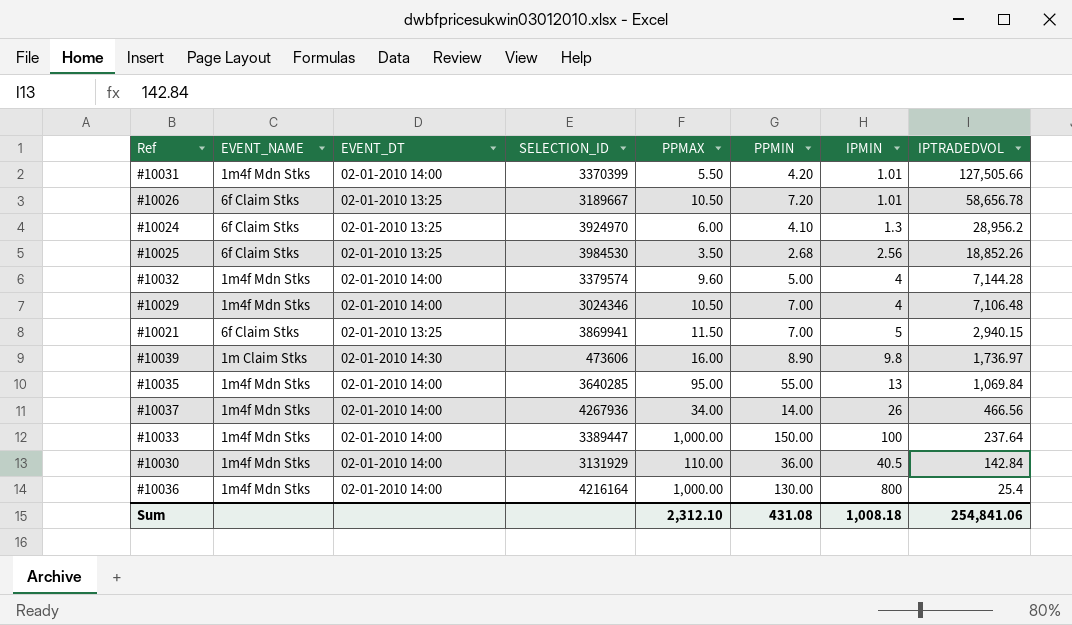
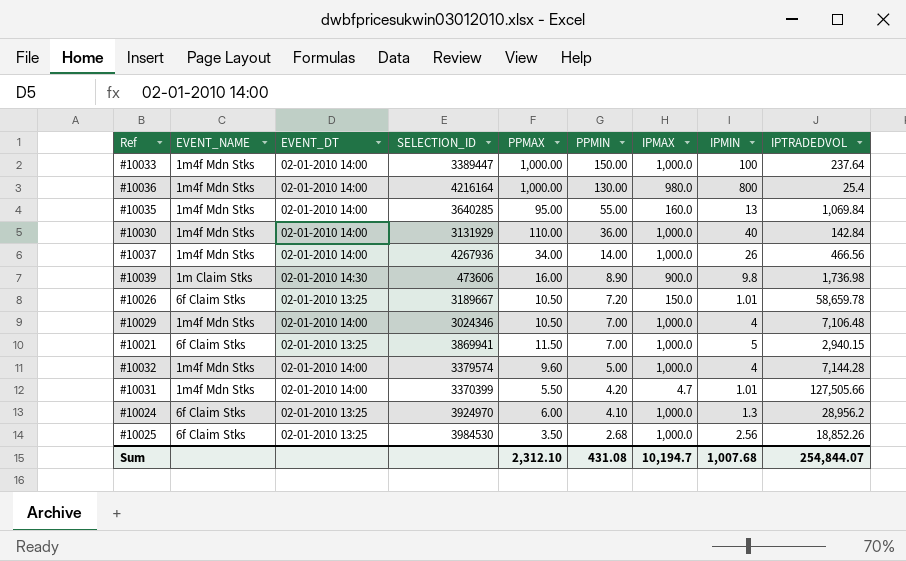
row order: IPTRADEDVOL descending -> PPMIN descending
column IPMAX | position: none -> 7
#10030 | IPMIN: 40.5 -> 40
#10039 | IPTRADEDVOL: 1,736.97 -> 1,736.98
#10026 | IPTRADEDVOL: 58,656.78 -> 58,659.78
Sum | IPMIN: 1,008.18 -> 1,007.68
Sum | IPTRADEDVOL: 254,841.06 -> 254,844.07

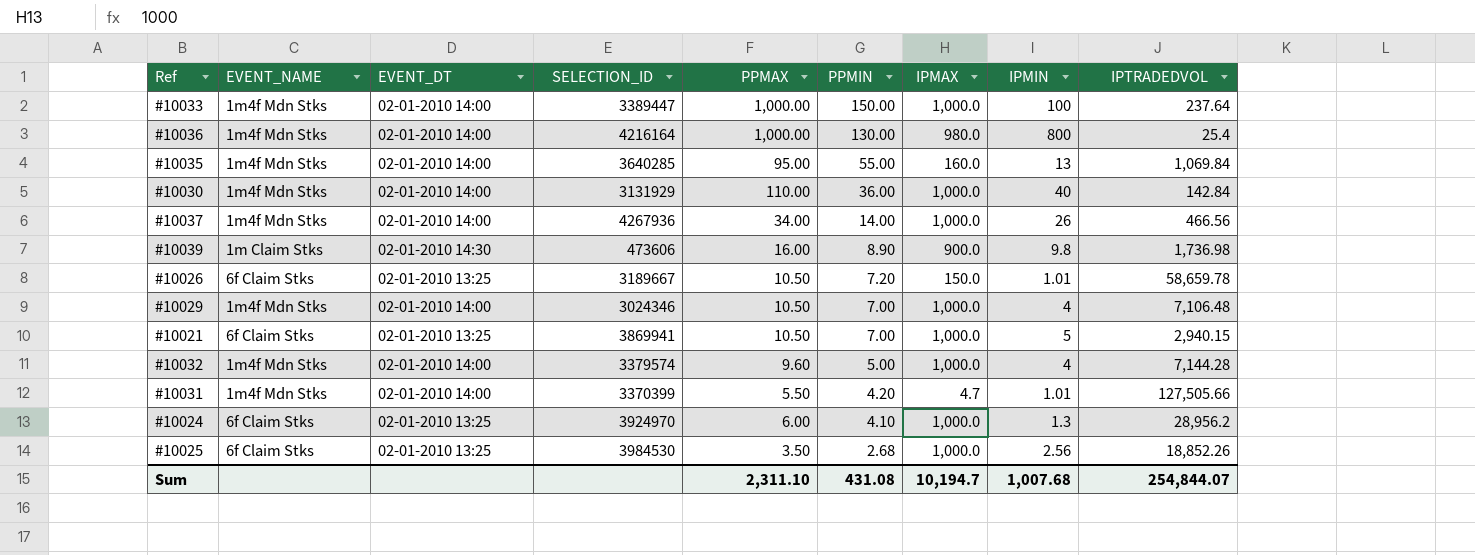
#10021 | PPMAX: 11.50 -> 10.50
Sum | PPMAX: 2,312.10 -> 2,311.10

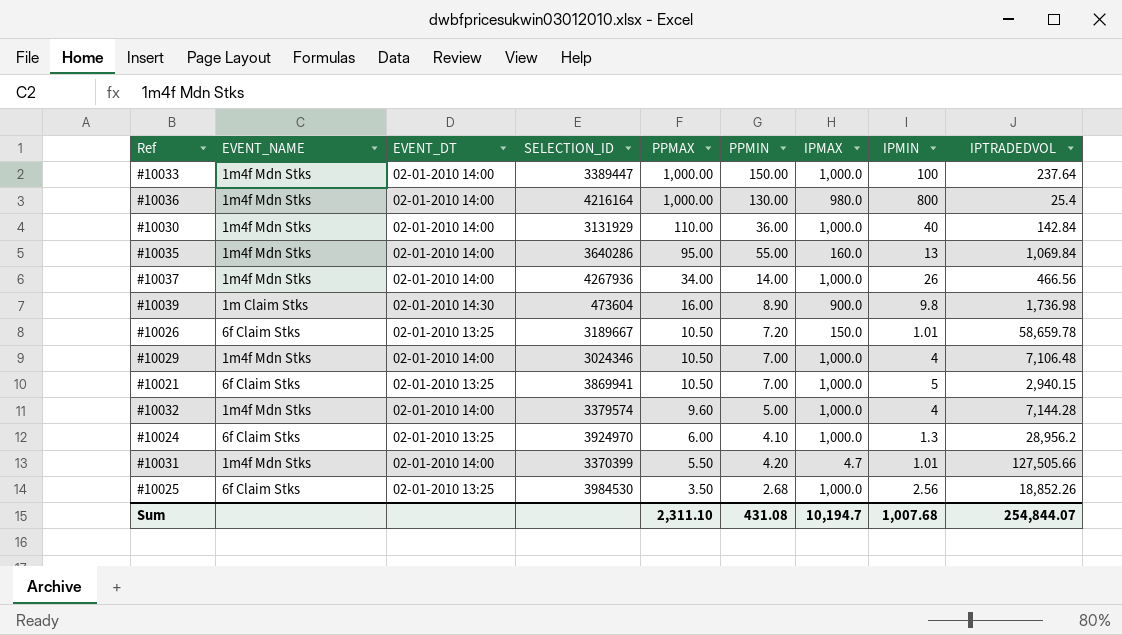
row order: PPMIN descending -> PPMAX descending
#10035 | SELECTION_ID: 3640285 -> 3640286
#10039 | SELECTION_ID: 473606 -> 473604

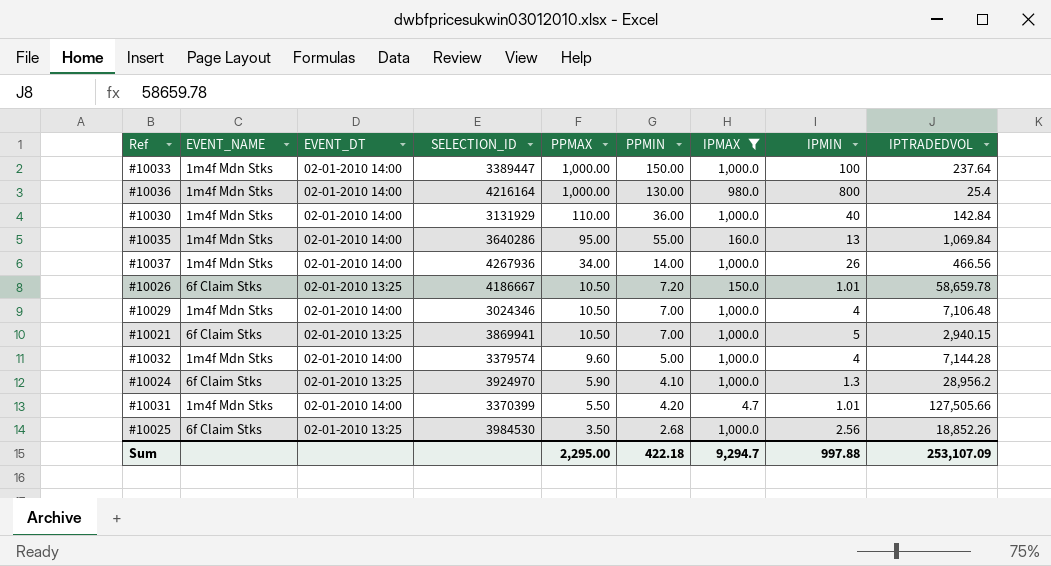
filter: none -> IPMAX != 900.0
#10026 | SELECTION_ID: 3189667 -> 4186667
#10024 | PPMAX: 6.00 -> 5.90
Sum | PPMAX: 2,311.10 -> 2,295.00
Sum | PPMIN: 431.08 -> 422.18
Sum | IPMAX: 10,194.7 -> 9,294.7
Sum | IPMIN: 1,007.68 -> 997.88
Sum | IPTRADEDVOL: 254,844.07 -> 253,107.09

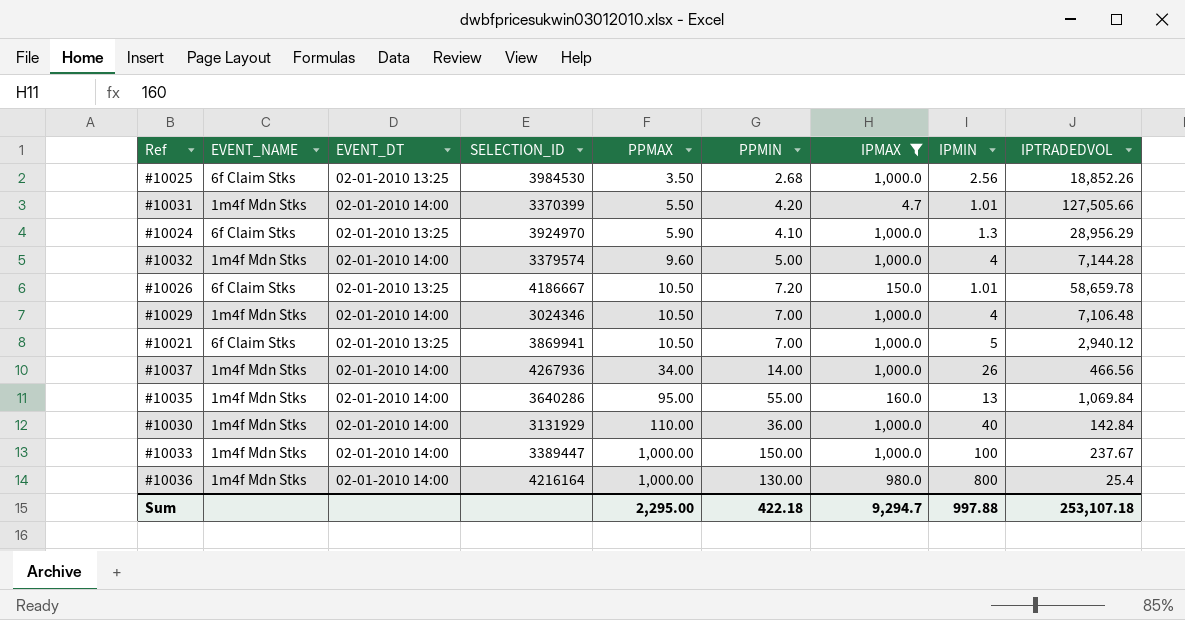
row order: PPMAX descending -> PPMAX ascending
#10024 | IPTRADEDVOL: 28,956.2 -> 28,956.29
#10021 | IPTRADEDVOL: 2,940.15 -> 2,940.12
#10033 | IPTRADEDVOL: 237.64 -> 237.67
Sum | IPTRADEDVOL: 253,107.09 -> 253,107.18

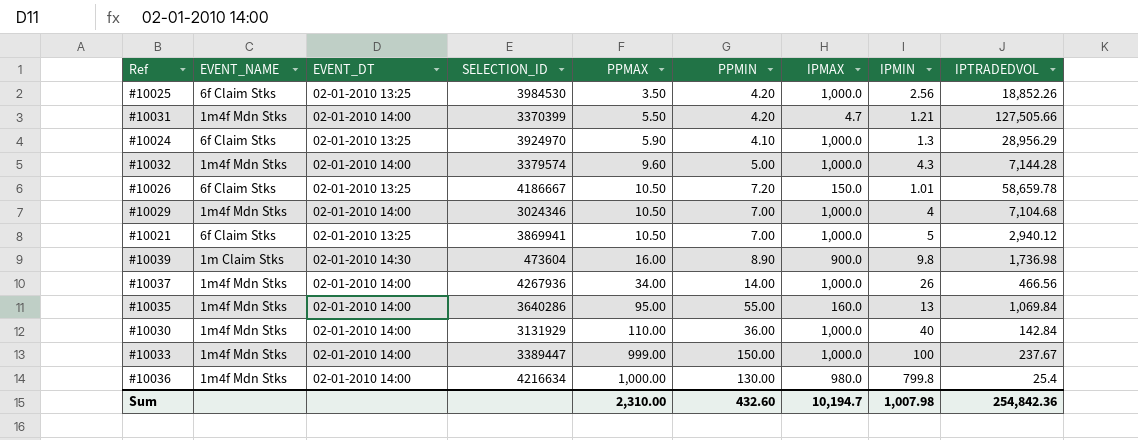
filter: IPMAX != 900.0 -> none
#10025 | PPMIN: 2.68 -> 4.20
#10031 | IPMIN: 1.01 -> 1.21
#10032 | IPMIN: 4 -> 4.3
#10029 | IPTRADEDVOL: 7,106.48 -> 7,104.68
#10033 | PPMAX: 1,000.00 -> 999.00
#10036 | SELECTION_ID: 4216164 -> 4216634
#10036 | IPMIN: 800 -> 799.8
Sum | PPMAX: 2,295.00 -> 2,310.00
Sum | PPMIN: 422.18 -> 432.60
Sum | IPMAX: 9,294.7 -> 10,194.7
Sum | IPMIN: 997.88 -> 1,007.98
Sum | IPTRADEDVOL: 253,107.18 -> 254,842.36

